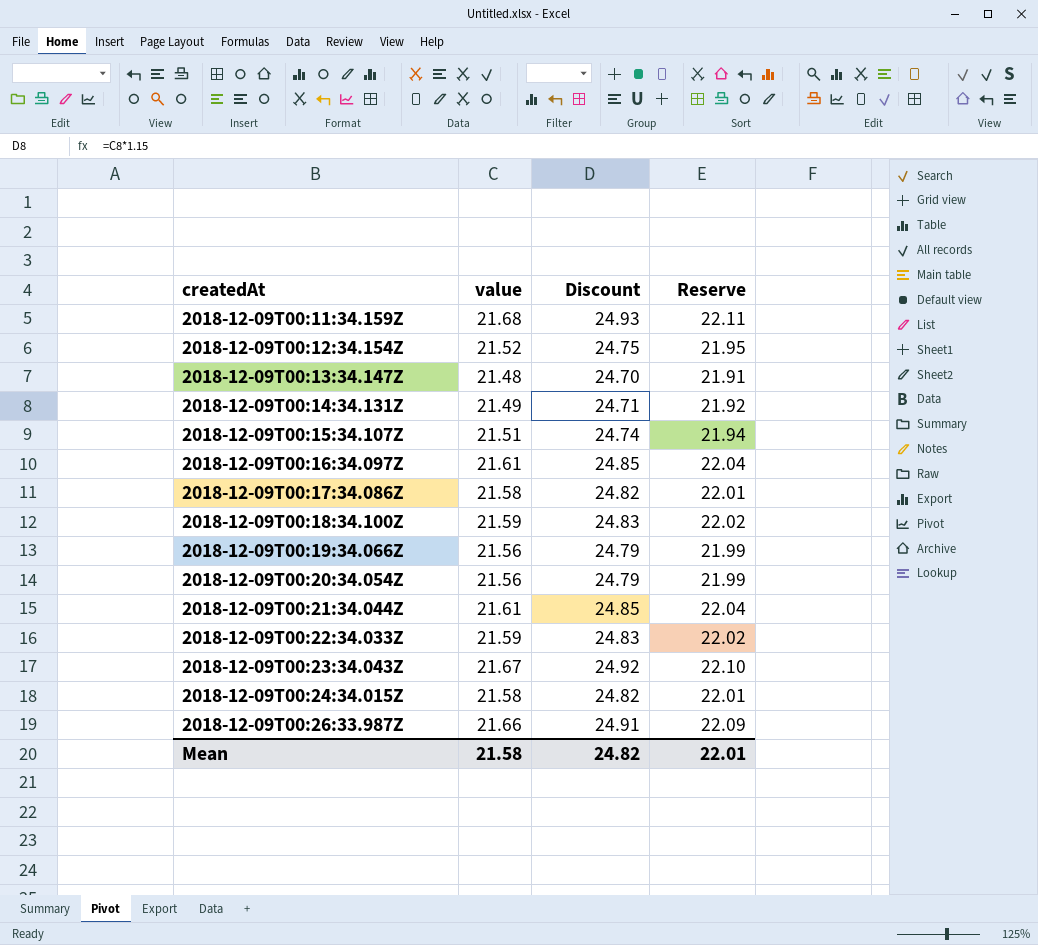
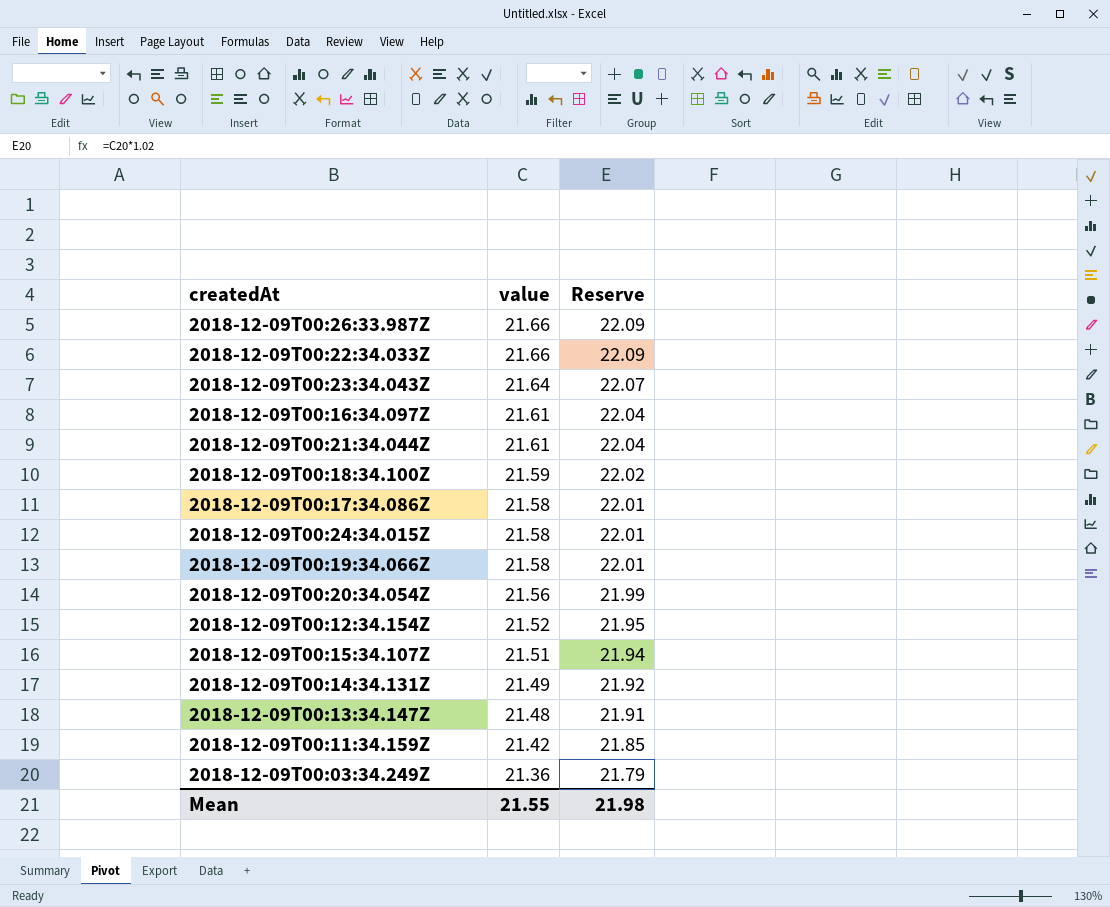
row order: createdAt ascending -> value descending
column Discount | formula: [value] * 1.15 -> none
2018-12-09T00:22:34.033Z | value: 21.59 -> 21.66
2018-12-09T00:22:34.033Z | Reserve: 22.02 -> 22.09
2018-12-09T00:23:34.043Z | value: 21.67 -> 21.64
2018-12-09T00:23:34.043Z | Reserve: 22.10 -> 22.07
2018-12-09T00:19:34.066Z | value: 21.56 -> 21.58
2018-12-09T00:19:34.066Z | Reserve: 21.99 -> 22.01
2018-12-09T00:11:34.159Z | value: 21.68 -> 21.42
2018-12-09T00:11:34.159Z | Reserve: 22.11 -> 21.85
row 2018-12-09T00:03:34.249Z: none -> 21.36 | 21.79
Mean | value: 21.58 -> 21.55
Mean | Reserve: 22.01 -> 21.98

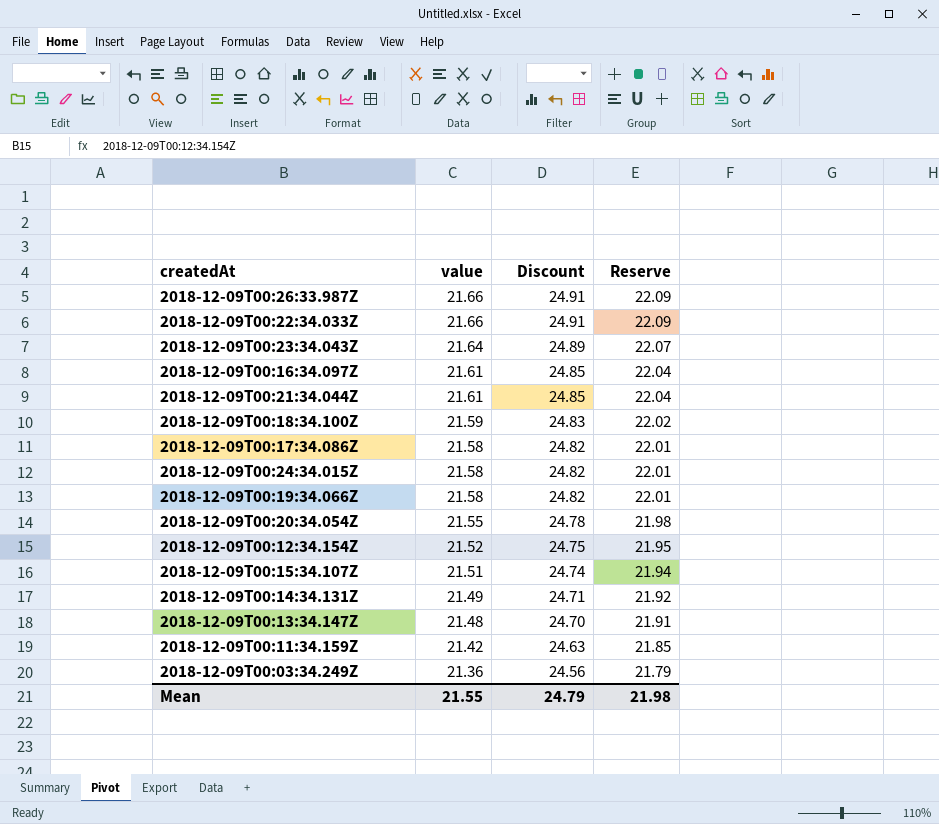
column Discount | formula: none -> [value] * 1.15
2018-12-09T00:20:34.054Z | value: 21.56 -> 21.55
2018-12-09T00:20:34.054Z | Reserve: 21.99 -> 21.98

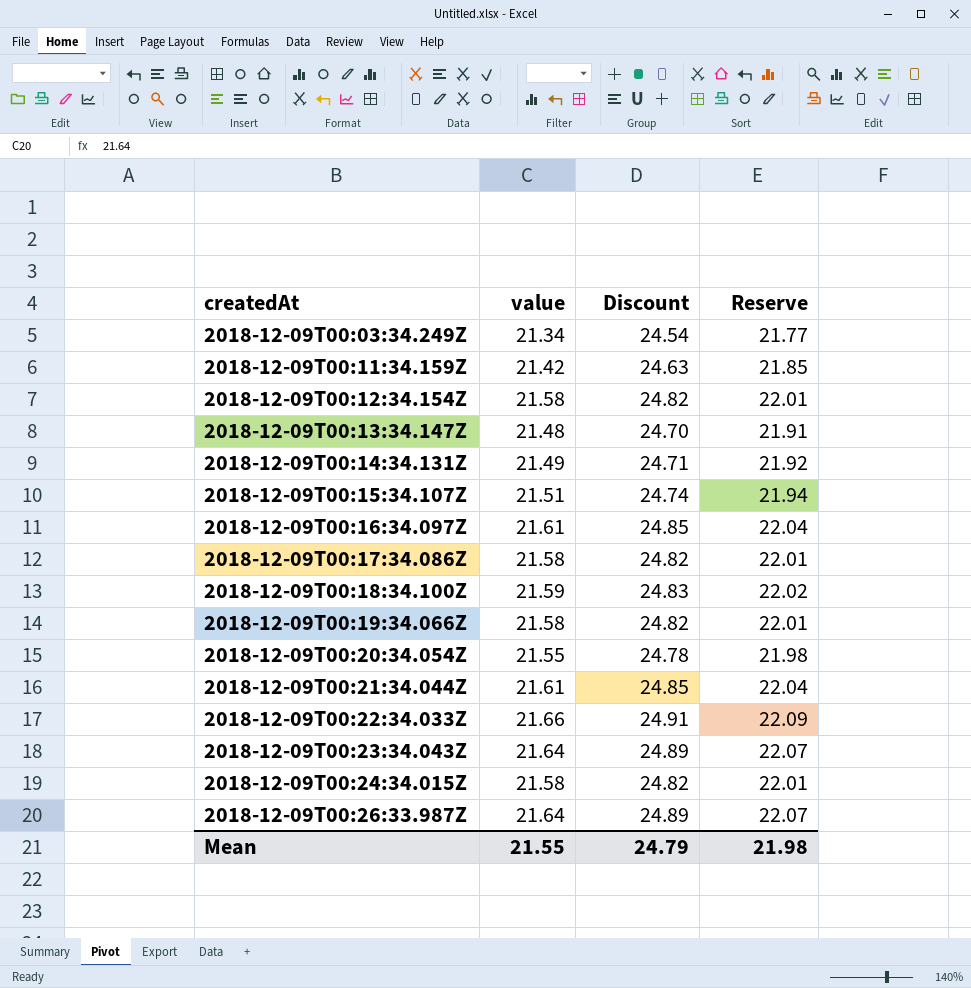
row order: value descending -> createdAt ascending
2018-12-09T00:03:34.249Z | value: 21.36 -> 21.34
2018-12-09T00:03:34.249Z | Discount: 24.56 -> 24.54
2018-12-09T00:03:34.249Z | Reserve: 21.79 -> 21.77
2018-12-09T00:12:34.154Z | value: 21.52 -> 21.58
2018-12-09T00:12:34.154Z | Discount: 24.75 -> 24.82
2018-12-09T00:12:34.154Z | Reserve: 21.95 -> 22.01
2018-12-09T00:26:33.987Z | value: 21.66 -> 21.64
2018-12-09T00:26:33.987Z | Discount: 24.91 -> 24.89
2018-12-09T00:26:33.987Z | Reserve: 22.09 -> 22.07

